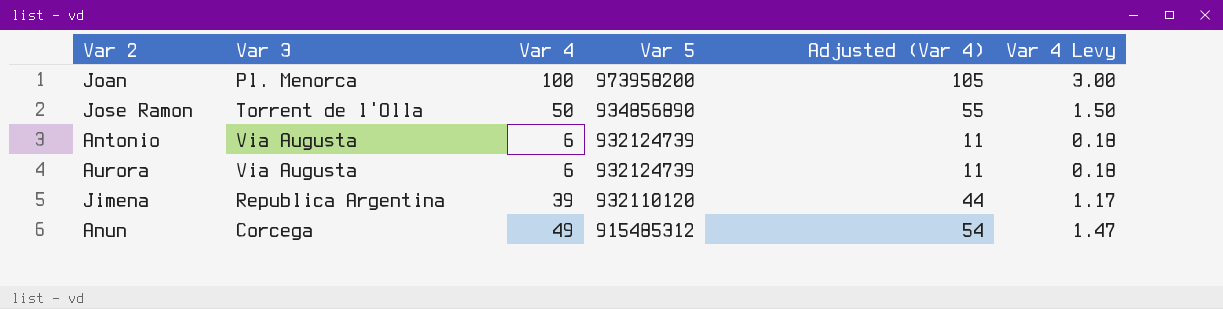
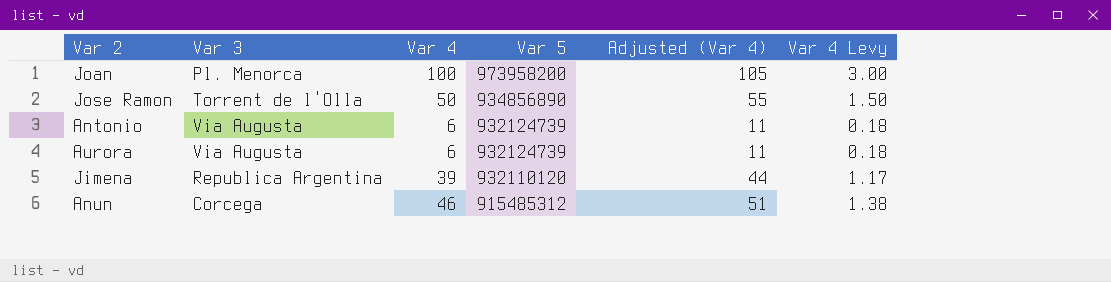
Anun | Var 4: 49 -> 46
Anun | Adjusted (Var 4): 54 -> 51
Anun | Var 4 Levy: 1.47 -> 1.38

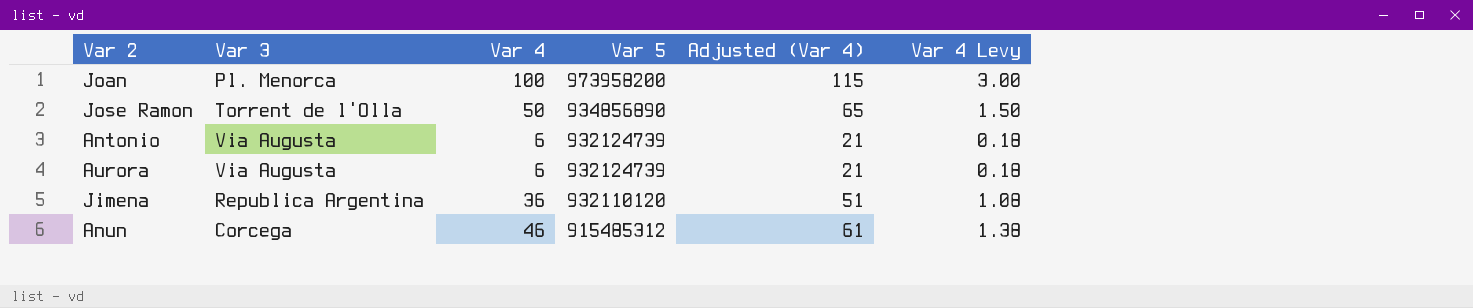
column Adjusted (Var 4) | formula: [Var 4] + 5 -> [Var 4] + 15
Jimena | Var 4: 39 -> 36
Jimena | Var 4 Levy: 1.17 -> 1.08

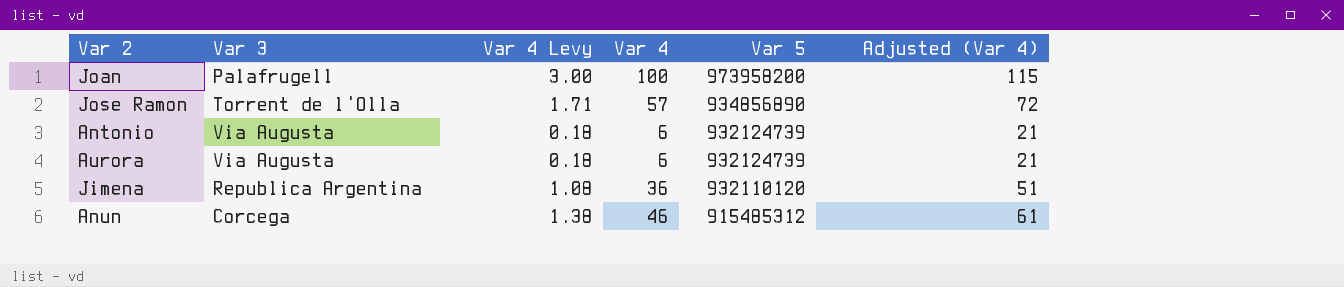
column Var 4 Levy | position: 6 -> 3
Joan | Var 3: Pl. Menorca -> Palafrugell
Jose Ramon | Var 4 Levy: 1.50 -> 1.71
Jose Ramon | Var 4: 50 -> 57
Jose Ramon | Adjusted (Var 4): 65 -> 72

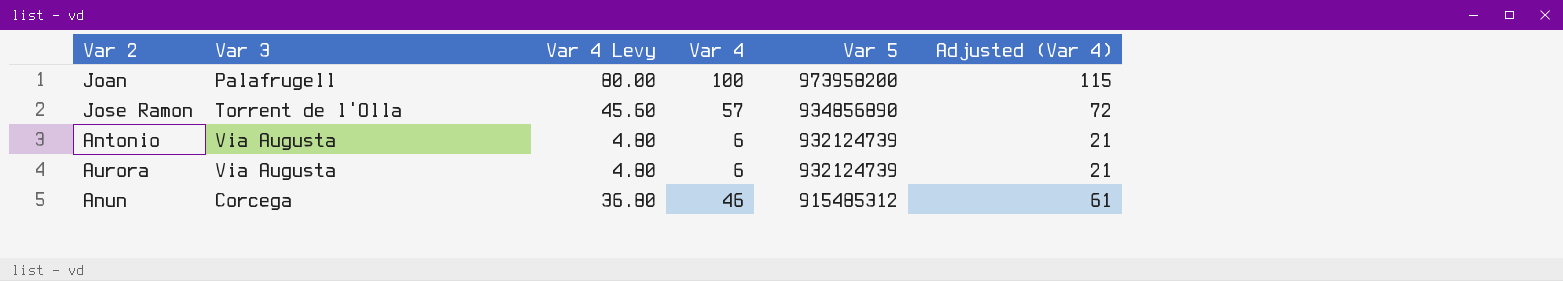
column Var 4 Levy | formula: [Var 4] * 0.03 -> [Var 4] * 0.8
row Jimena: Republica Argentina | 1.08 | 36 | 932110120 | 51 -> none

